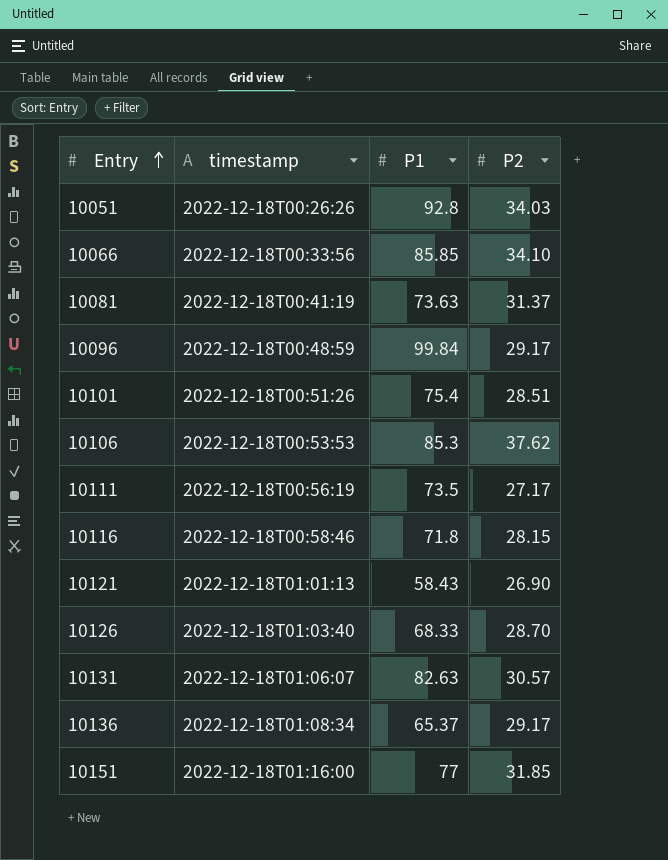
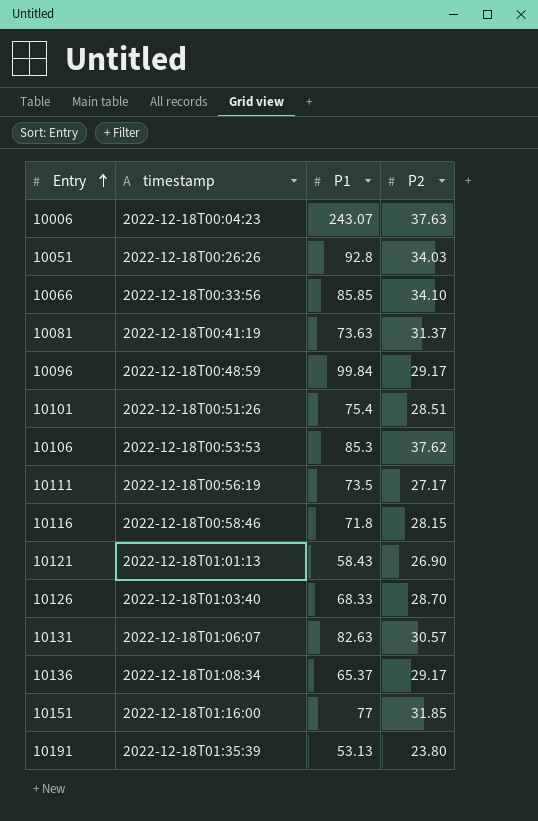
row 10006: none -> 2022-12-18T00:04:23 | 243.07 | 37.63
row 10191: none -> 2022-12-18T01:35:39 | 53.13 | 23.80

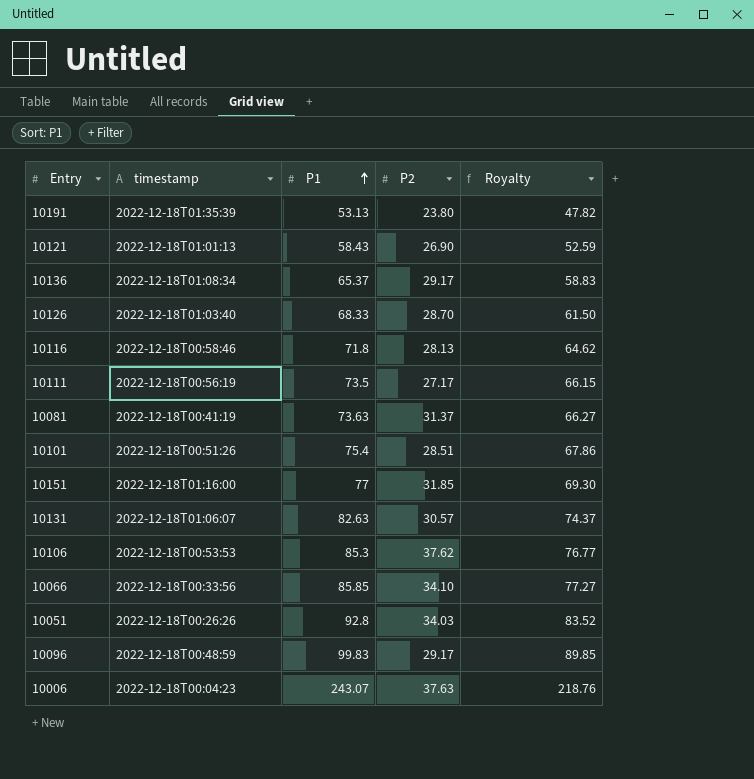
row order: Entry ascending -> P1 ascending
column Royalty | formula: none -> [P1] * 0.9
10116 | P2: 28.15 -> 28.13
10096 | P1: 99.84 -> 99.83

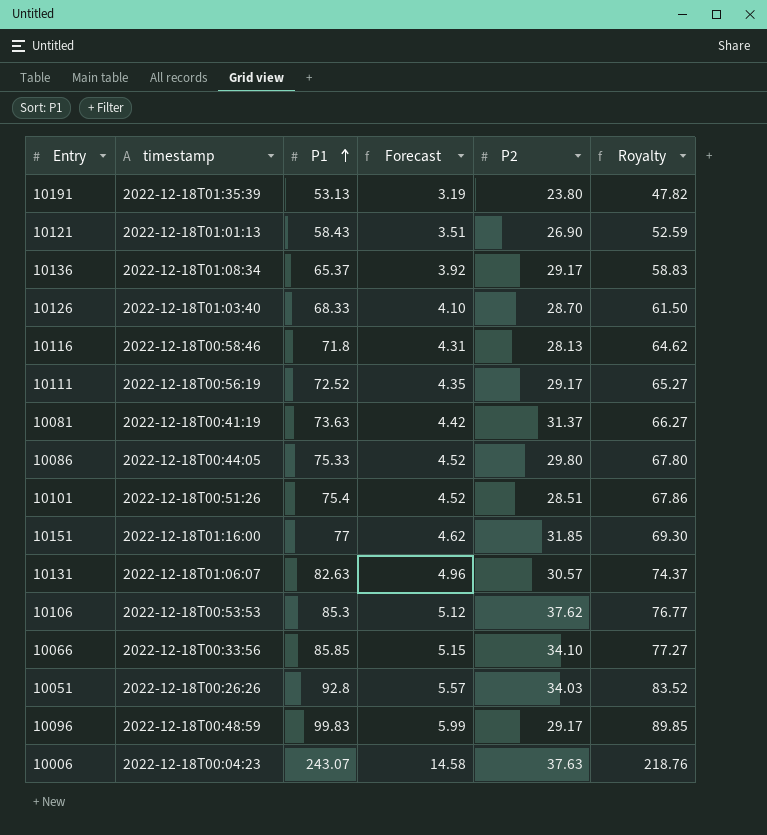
column Forecast | formula: none -> [P1] * 0.06
10111 | P1: 73.5 -> 72.52
10111 | P2: 27.17 -> 29.17
10111 | Royalty: 66.15 -> 65.27
row 10086: none -> 2022-12-18T00:44:05 | 75.33 | 4.52 | 29.80 | 67.80

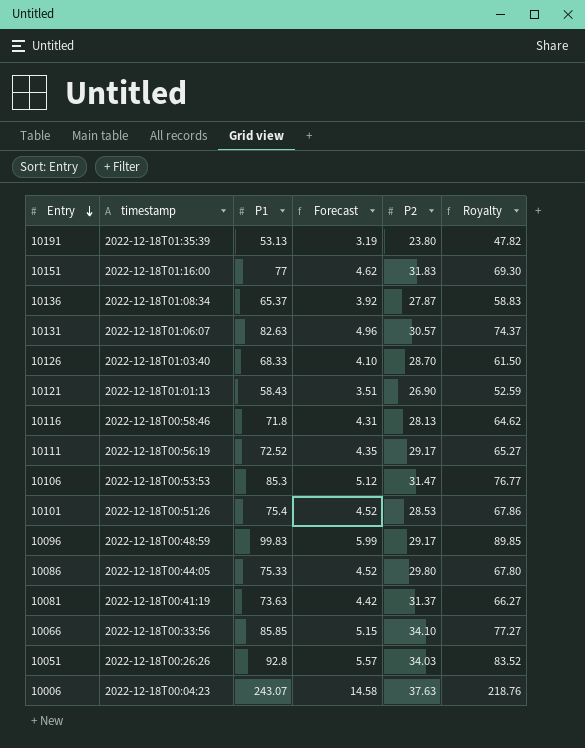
row order: P1 ascending -> Entry descending
10151 | P2: 31.85 -> 31.83
10136 | P2: 29.17 -> 27.87
10106 | P2: 37.62 -> 31.47
10101 | P2: 28.51 -> 28.53

